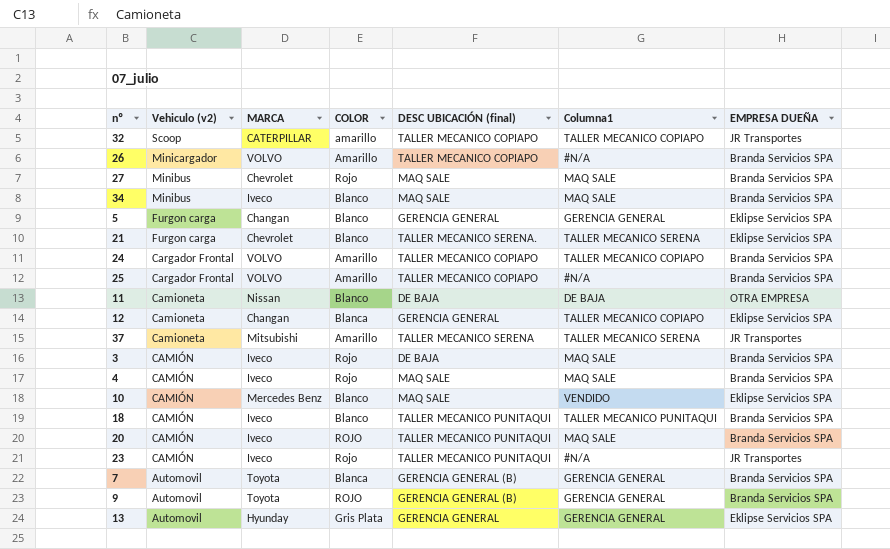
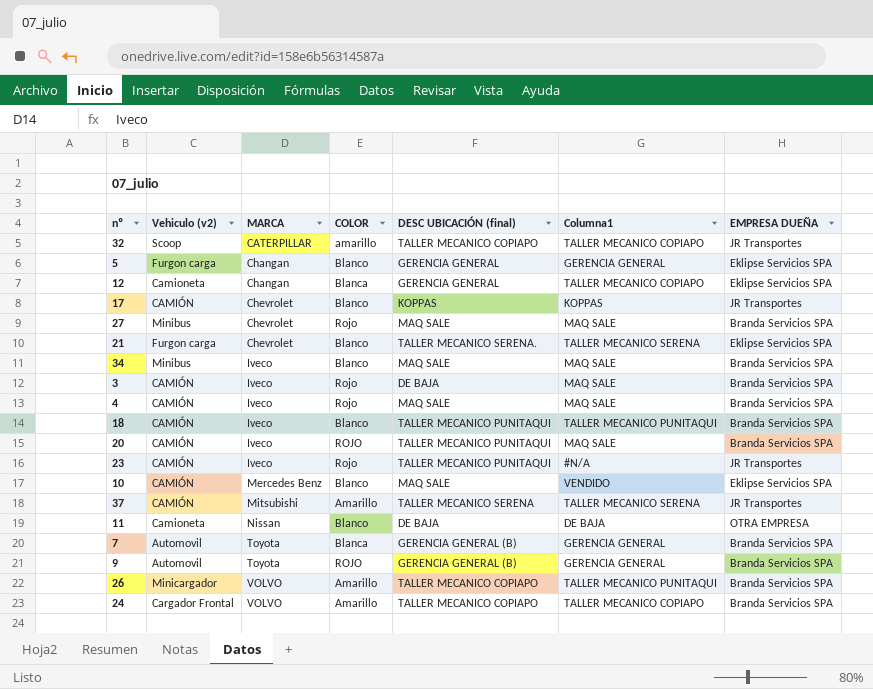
row order: Vehiculo (v2) descending -> MARCA ascending
row 25: Cargador Frontal | VOLVO | Amarillo | TALLER MECANICO COPIAPO | #N/A | Branda Servicios SPA -> none
row 13: Automovil | Hyunday | Gris Plata | GERENCIA GENERAL | GERENCIA GENERAL | Eklipse Servicios SPA -> none
row 17: none -> CAMIÓN | Chevrolet | Blanco | KOPPAS | KOPPAS | JR Transportes
37 | Vehiculo (v2): Camioneta -> CAMIÓN
26 | Columna1: #N/A -> TALLER MECANICO PUNITAQUI

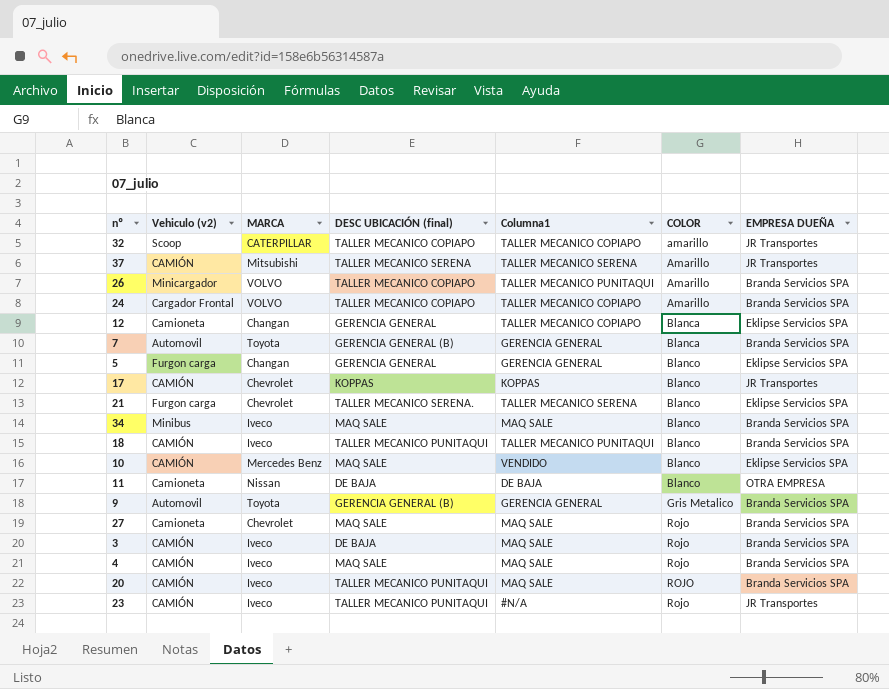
row order: MARCA ascending -> COLOR ascending
column COLOR | position: 4 -> 6
9 | COLOR: ROJO -> Gris Metalico
27 | Vehiculo (v2): Minibus -> Camioneta

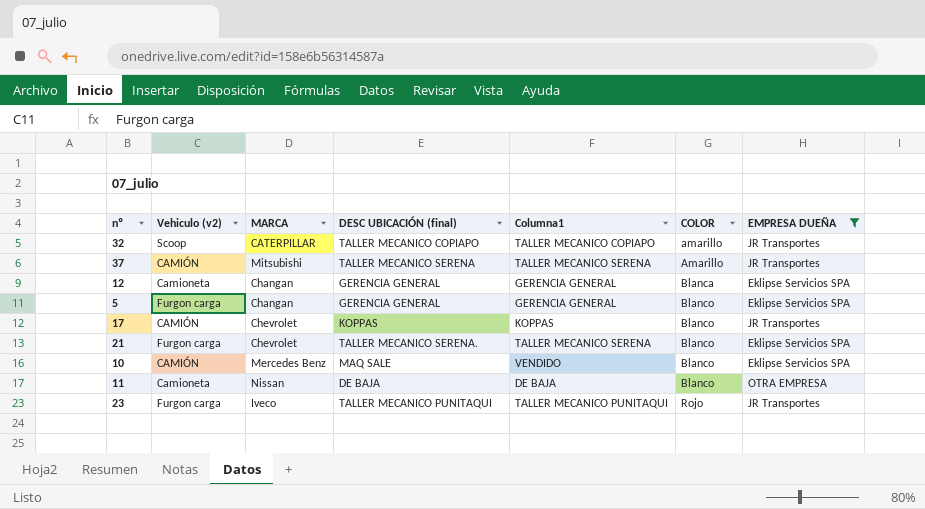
filter: none -> EMPRESA DUEÑA != Branda Servicios SPA
12 | Columna1: TALLER MECANICO COPIAPO -> GERENCIA GENERAL
23 | Vehiculo (v2): CAMIÓN -> Furgon carga
23 | Columna1: #N/A -> TALLER MECANICO PUNITAQUI

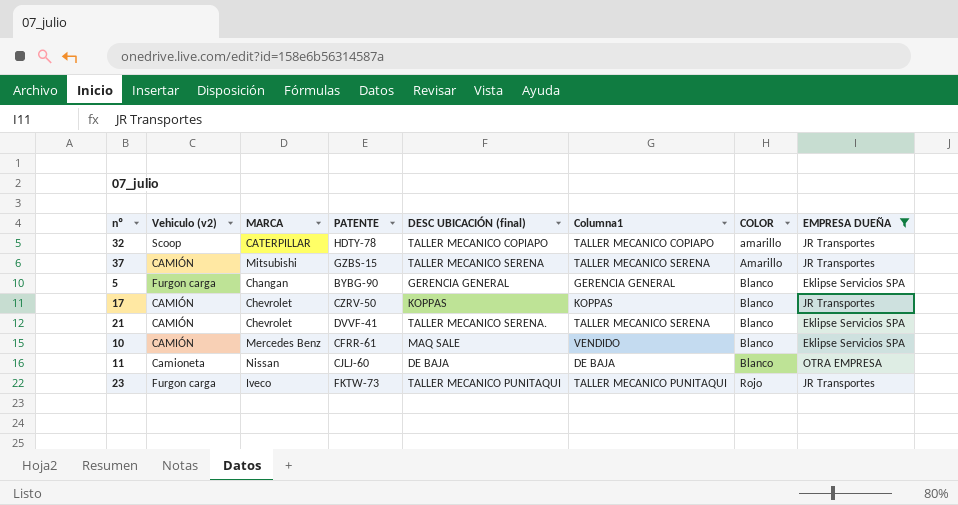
column PATENTE | position: none -> 4
row 12: Camioneta | Changan | GERENCIA GENERAL | GERENCIA GENERAL | Blanca | Eklipse Servicios SPA -> none
21 | Vehiculo (v2): Furgon carga -> CAMIÓN

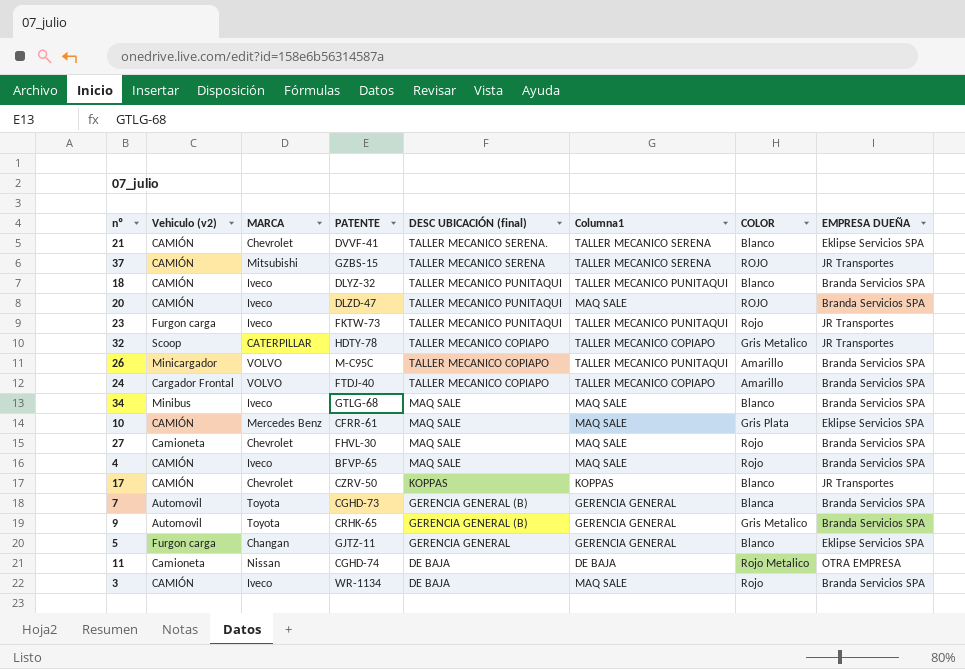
filter: EMPRESA DUEÑA != Branda Servicios SPA -> none
row order: COLOR ascending -> DESC UBICACIÓN (final) descending
37 | COLOR: Amarillo -> ROJO
32 | COLOR: amarillo -> Gris Metalico
10 | Columna1: VENDIDO -> MAQ SALE
10 | COLOR: Blanco -> Gris Plata
5 | PATENTE: BYBG-90 -> GJTZ-11
11 | PATENTE: CJLJ-60 -> CGHD-74
11 | COLOR: Blanco -> Rojo Metalico

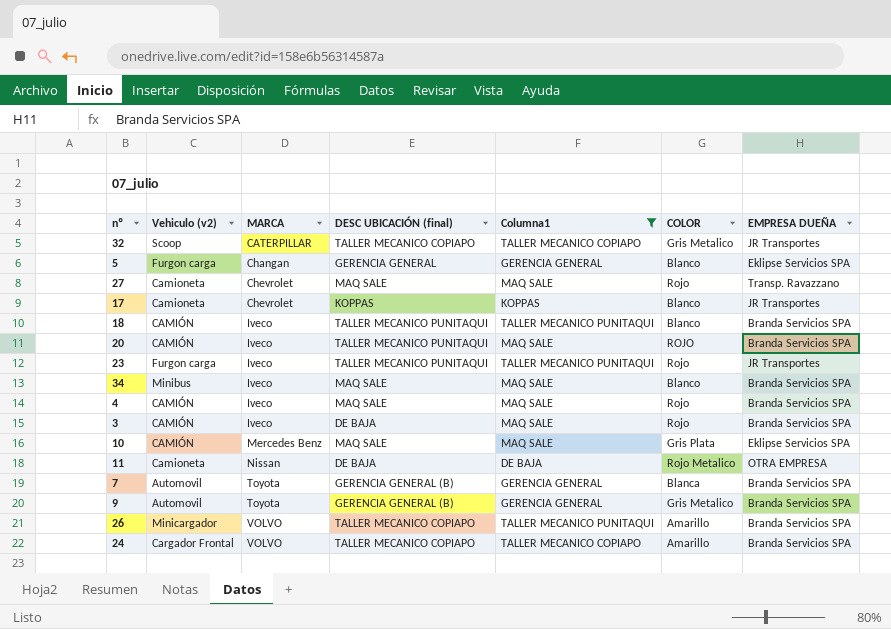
filter: none -> Columna1 != TALLER MECANICO SERENA
row order: DESC UBICACIÓN (final) descending -> MARCA ascending
column PATENTE | position: 4 -> none
27 | EMPRESA DUEÑA: Branda Servicios SPA -> Transp. Ravazzano
17 | Vehiculo (v2): CAMIÓN -> Camioneta

